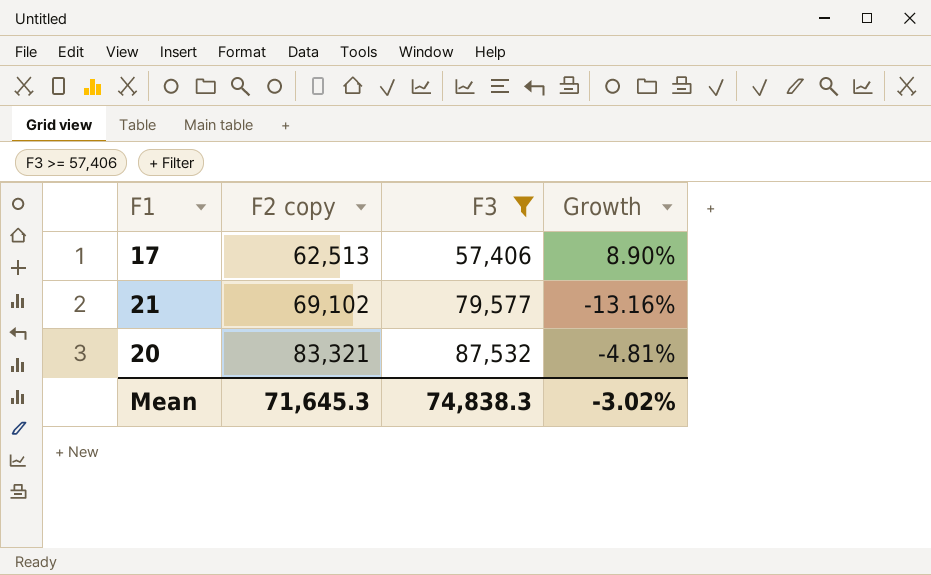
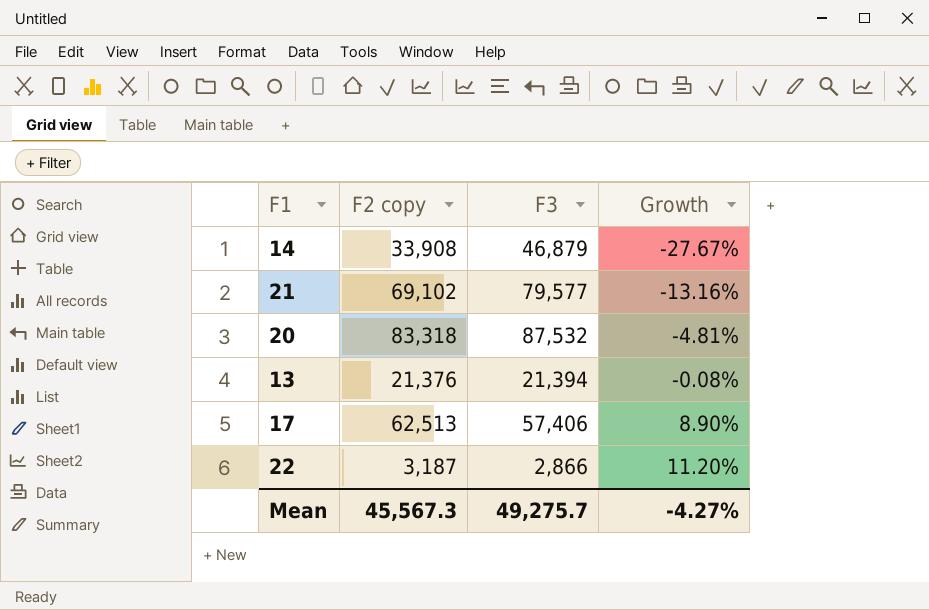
filter: F3 >= 57,406 -> none
row order: F2 copy ascending -> Growth ascending
20 | F2 copy: 83,321 -> 83,318
Mean | F2 copy: 71,645.3 -> 45,567.3
Mean | F3: 74,838.3 -> 49,275.7
Mean | Growth: -3.02% -> -4.27%

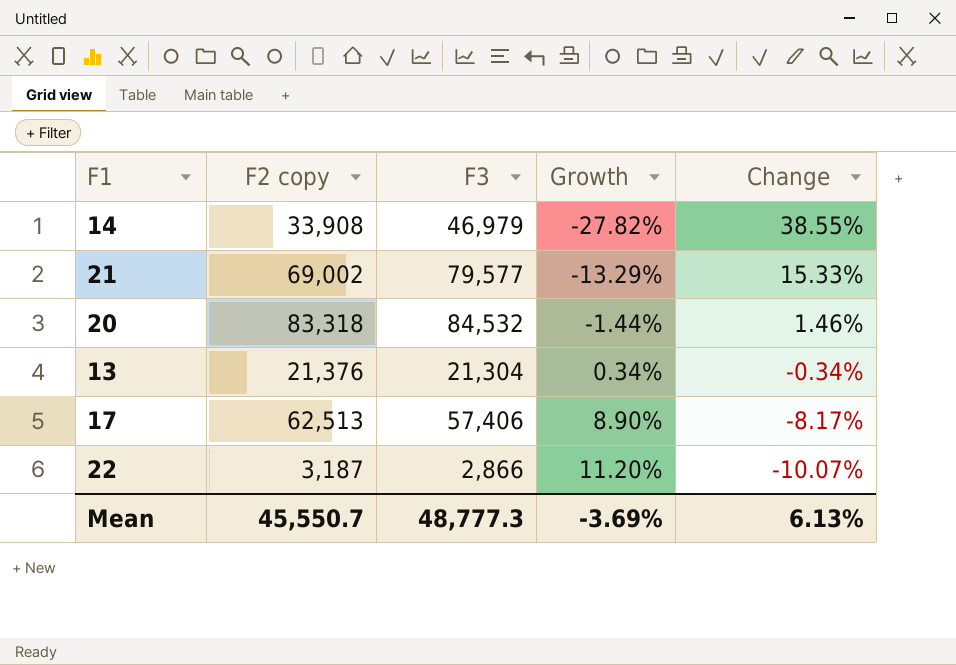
column Change | formula: none -> ([F3] - [F2 copy]) / [F2 copy]
14 | F3: 46,879 -> 46,979
14 | Growth: -27.67% -> -27.82%
21 | F2 copy: 69,102 -> 69,002
21 | Growth: -13.16% -> -13.29%
20 | F3: 87,532 -> 84,532
20 | Growth: -4.81% -> -1.44%
13 | F3: 21,394 -> 21,304
13 | Growth: -0.08% -> 0.34%
Mean | F2 copy: 45,567.3 -> 45,550.7
Mean | F3: 49,275.7 -> 48,777.3
Mean | Growth: -4.27% -> -3.69%

